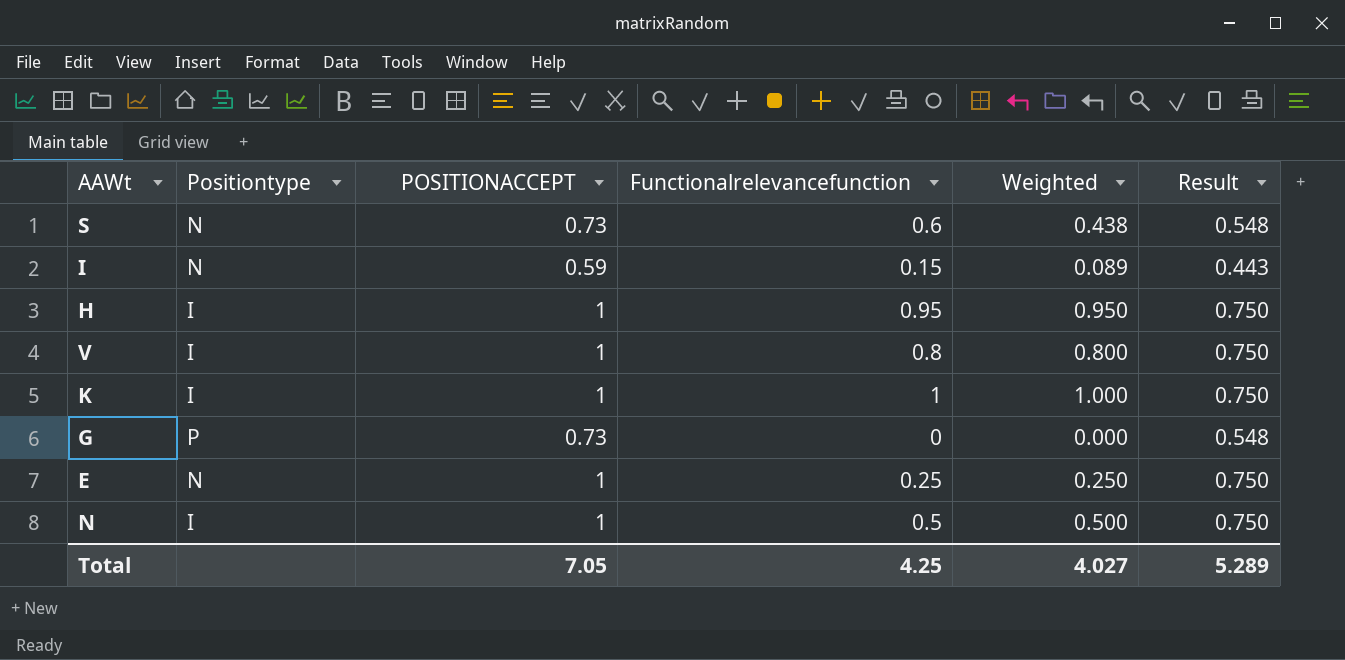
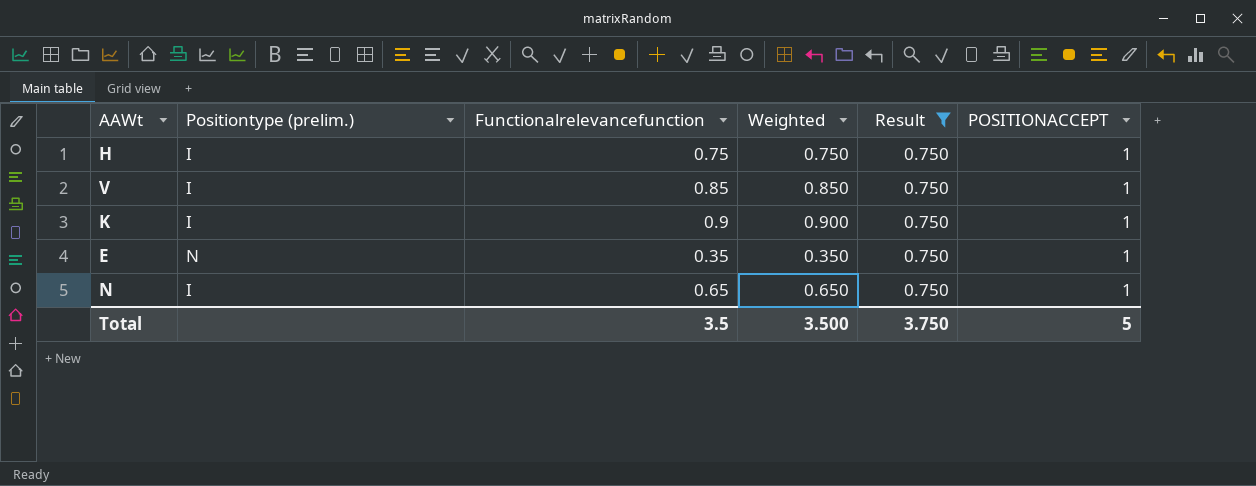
filter: none -> Result = 0.750
column name: Positiontype -> Positiontype (prelim.)
column POSITIONACCEPT | position: 3 -> 6
H | Functionalrelevancefunction: 0.95 -> 0.75
H | Weighted: 0.950 -> 0.750
V | Functionalrelevancefunction: 0.8 -> 0.85
V | Weighted: 0.800 -> 0.850
K | Functionalrelevancefunction: 1 -> 0.9
K | Weighted: 1.000 -> 0.900
E | Functionalrelevancefunction: 0.25 -> 0.35
E | Weighted: 0.250 -> 0.350
N | Functionalrelevancefunction: 0.5 -> 0.65
N | Weighted: 0.500 -> 0.650
Total | Functionalrelevancefunction: 4.25 -> 3.5
Total | Weighted: 4.027 -> 3.500
Total | Result: 5.289 -> 3.750
Total | POSITIONACCEPT: 7.05 -> 5

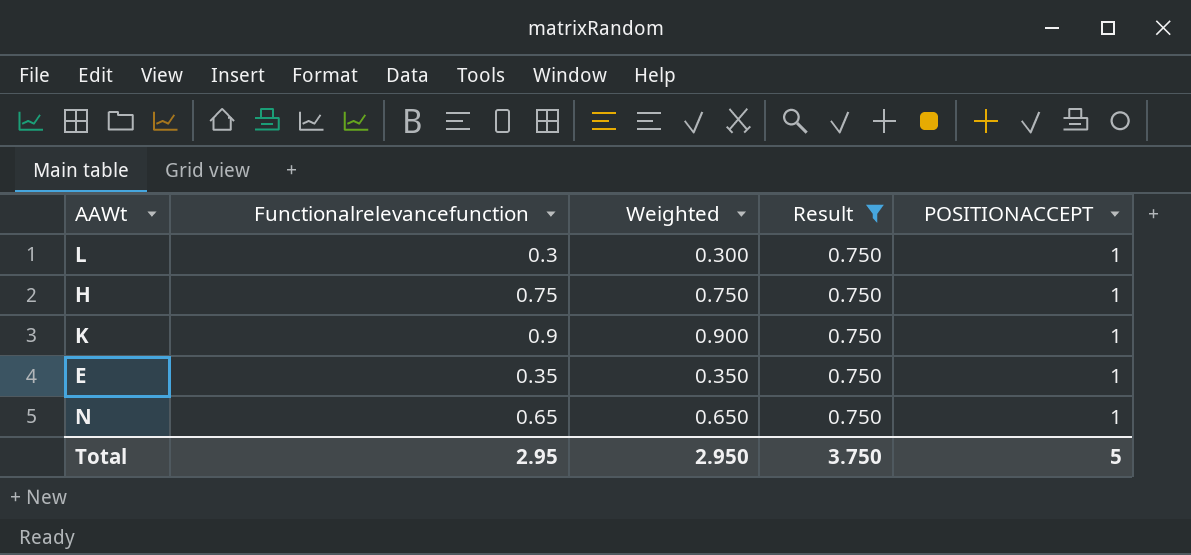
column Positiontype (prelim.) | position: 2 -> none
row V: I | 0.85 | 0.850 | 0.750 | 1 -> none
row L: none -> 0.3 | 0.300 | 0.750 | 1
Total | Functionalrelevancefunction: 3.5 -> 2.95
Total | Weighted: 3.500 -> 2.950

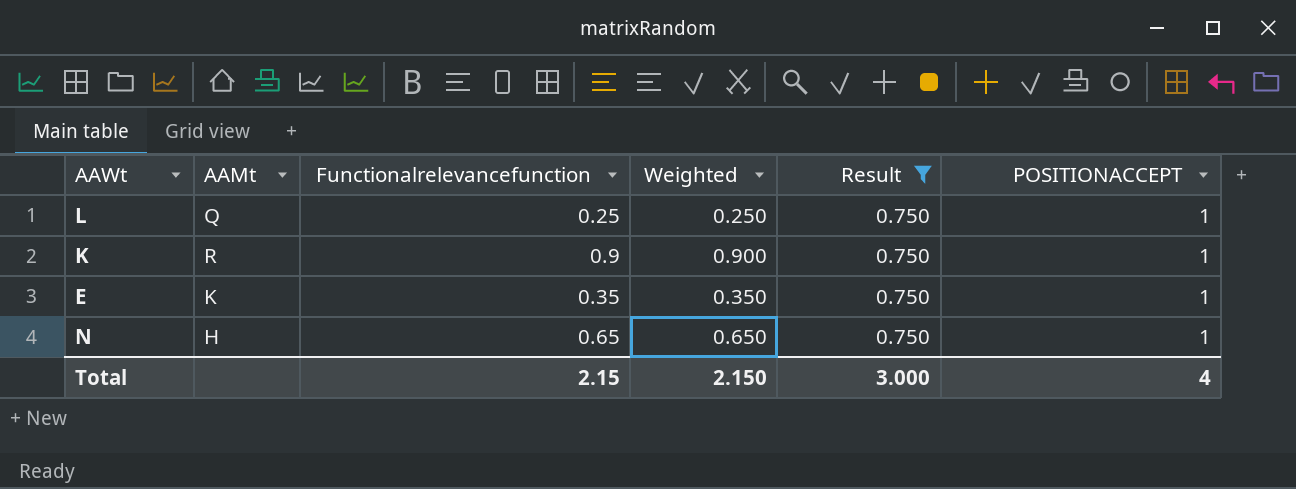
column AAMt | position: none -> 2
row H: 0.75 | 0.750 | 0.750 | 1 -> none
L | Functionalrelevancefunction: 0.3 -> 0.25
L | Weighted: 0.300 -> 0.250
Total | Functionalrelevancefunction: 2.95 -> 2.15
Total | Weighted: 2.950 -> 2.150
Total | Result: 3.750 -> 3.000
Total | POSITIONACCEPT: 5 -> 4

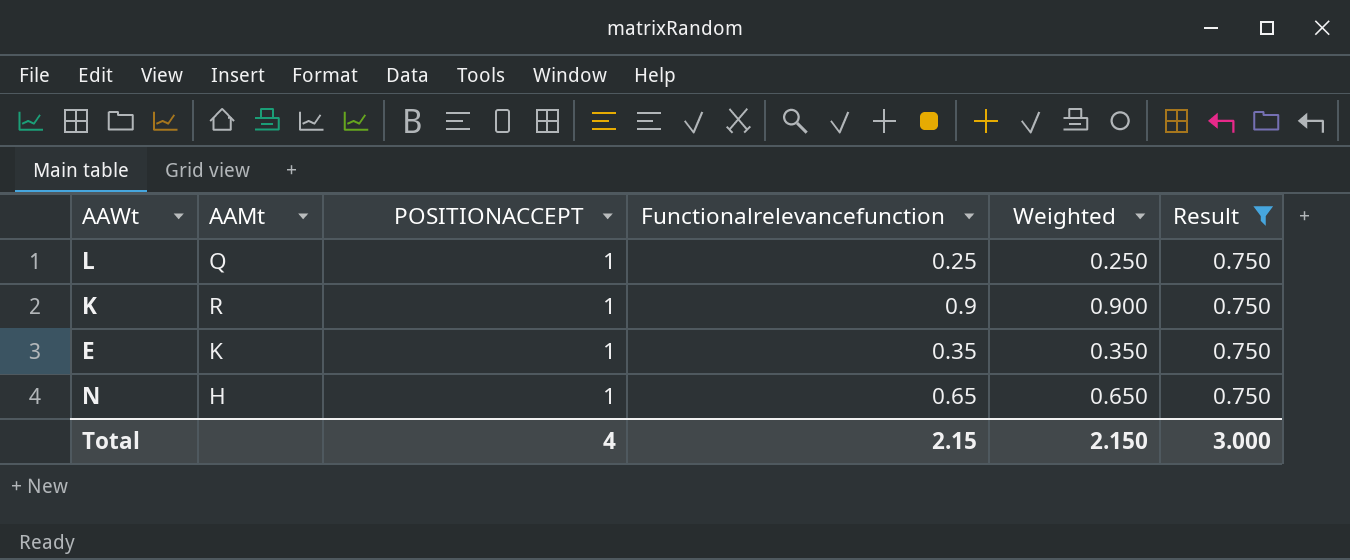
column POSITIONACCEPT | position: 6 -> 3

